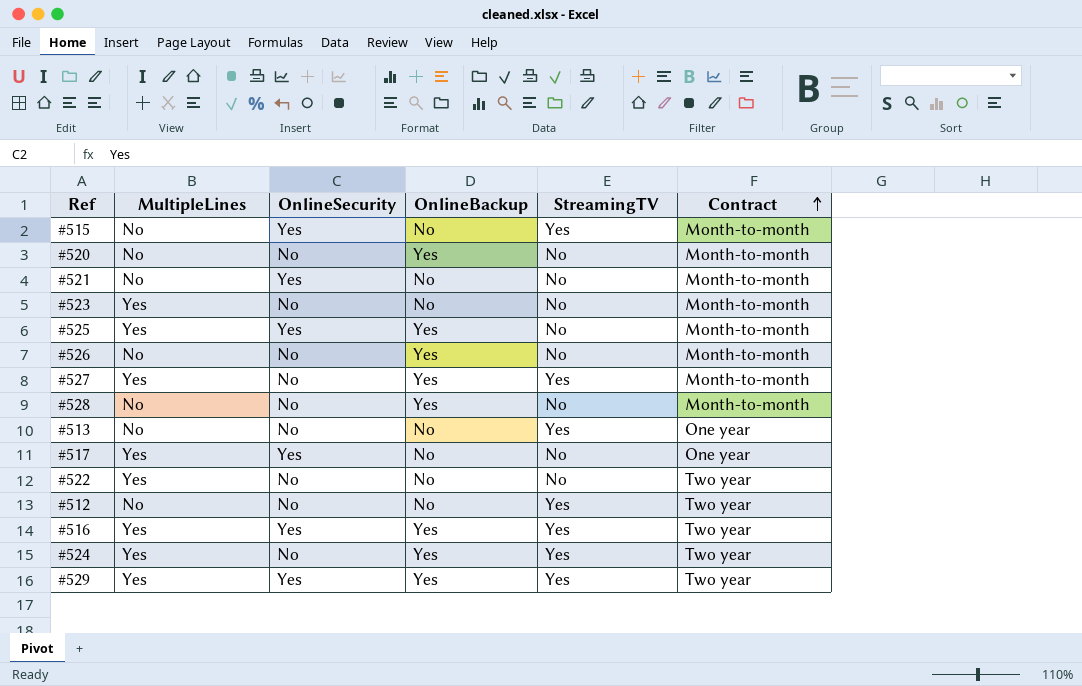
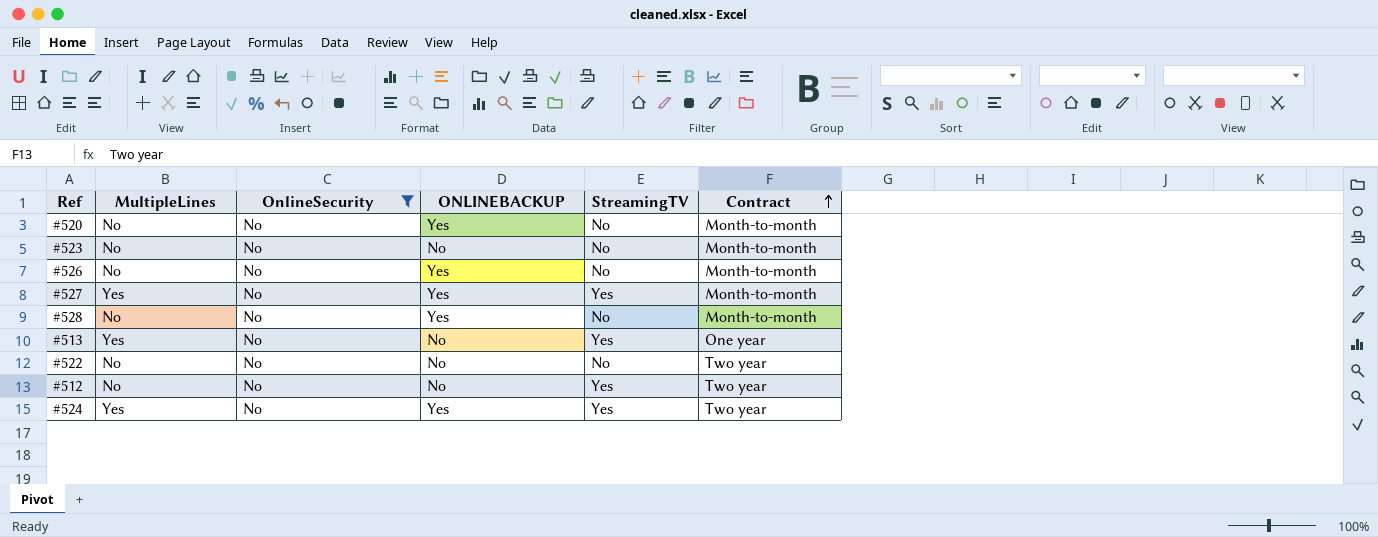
filter: none -> OnlineSecurity = No
column name: OnlineBackup -> ONLINEBACKUP
#523 | MultipleLines: Yes -> No
#513 | MultipleLines: No -> Yes
#522 | MultipleLines: Yes -> No

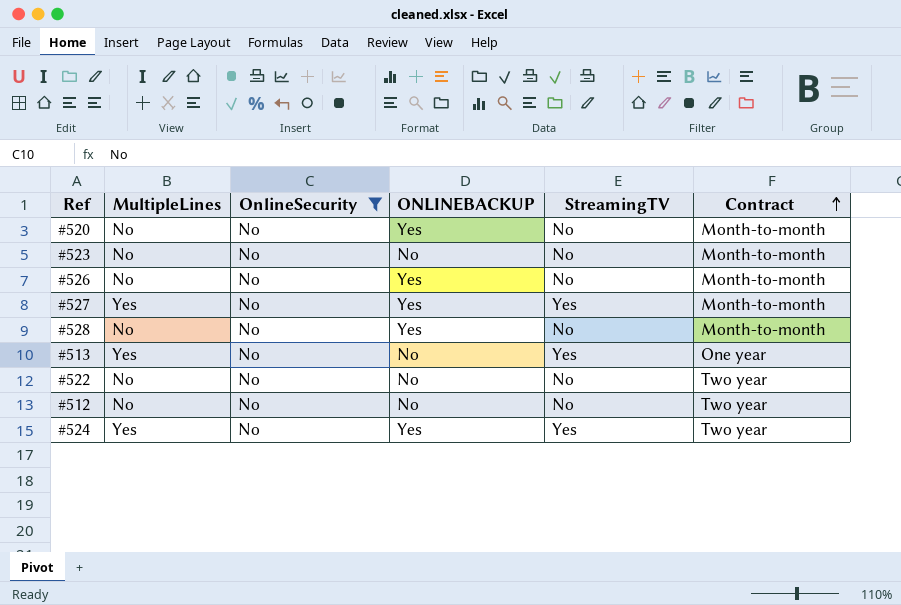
#512 | StreamingTV: Yes -> No

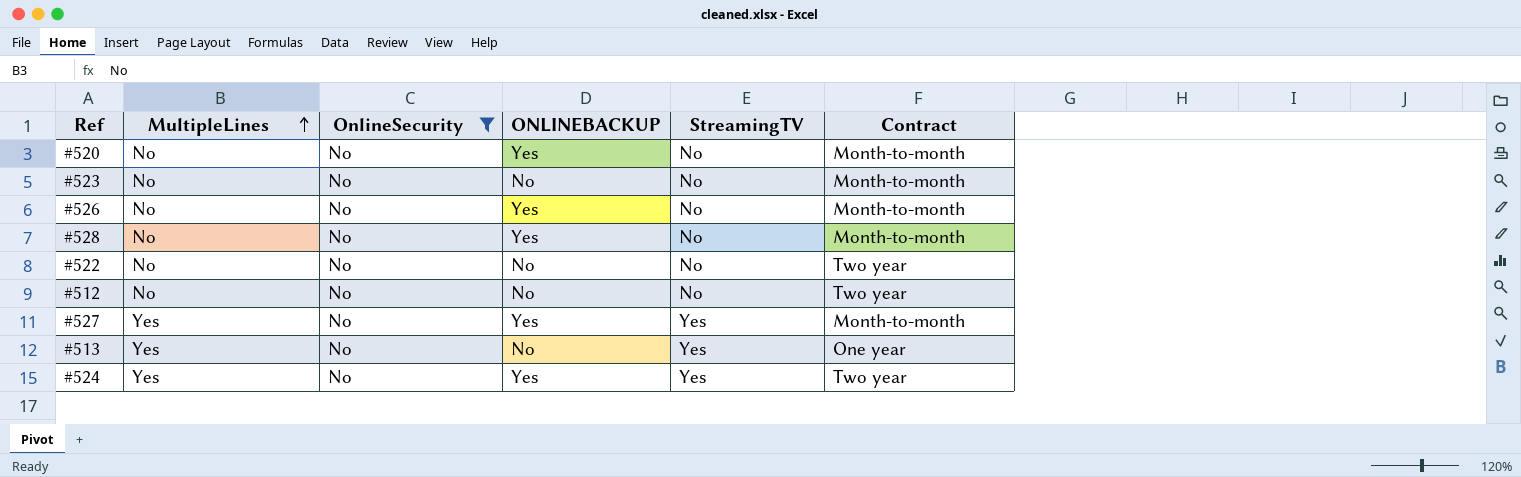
row order: Contract ascending -> MultipleLines ascending

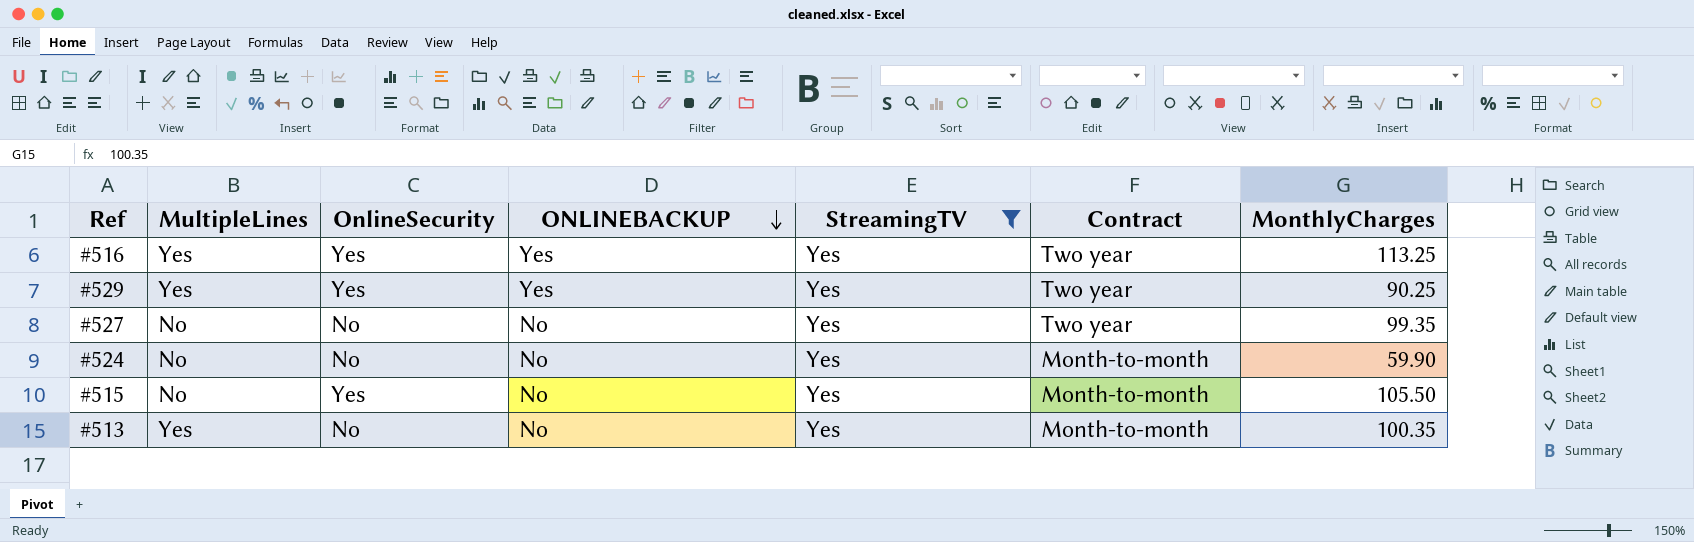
filter: OnlineSecurity = No -> StreamingTV = Yes
row order: MultipleLines ascending -> ONLINEBACKUP descending
column MonthlyCharges | position: none -> 7
#527 | MultipleLines: Yes -> No
#527 | ONLINEBACKUP: Yes -> No
#527 | Contract: Month-to-month -> Two year
#524 | MultipleLines: Yes -> No
#524 | ONLINEBACKUP: Yes -> No
#524 | Contract: Two year -> Month-to-month
#513 | Contract: One year -> Month-to-month

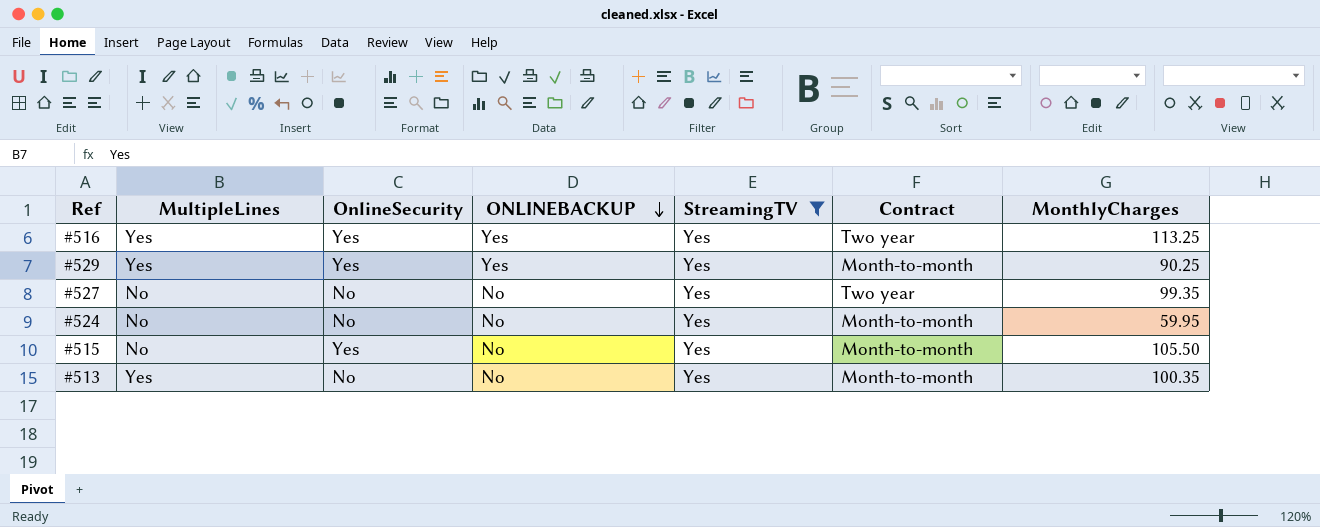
#529 | Contract: Two year -> Month-to-month
#524 | MonthlyCharges: 59.90 -> 59.95

